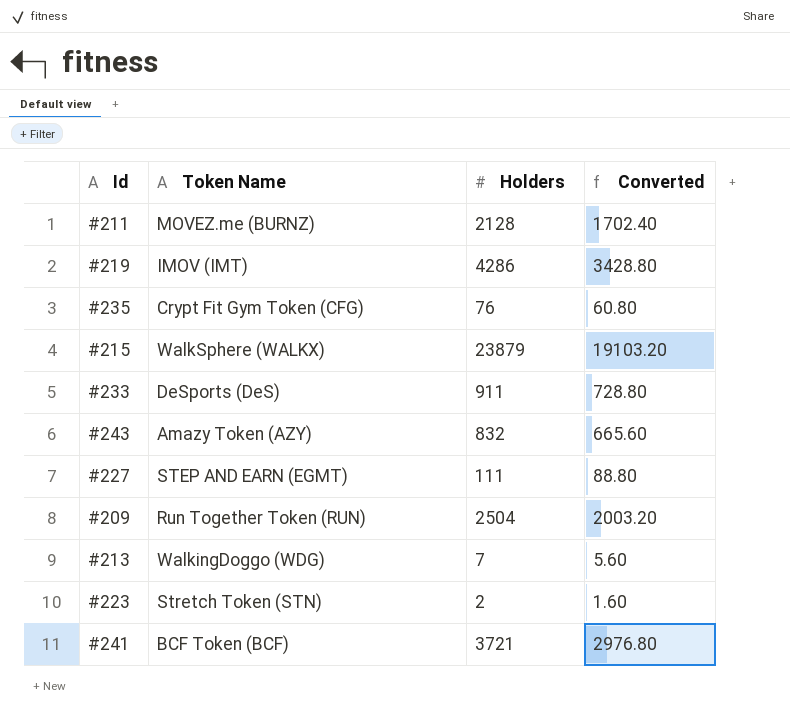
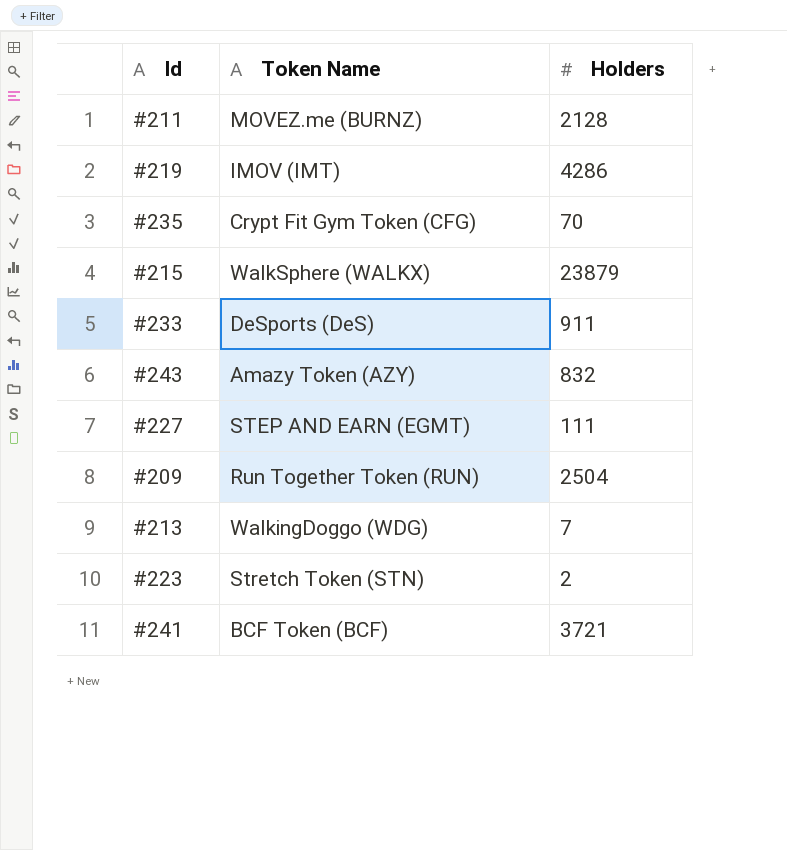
column Converted | formula: [Holders] * 0.8 -> none
#235 | Holders: 76 -> 70

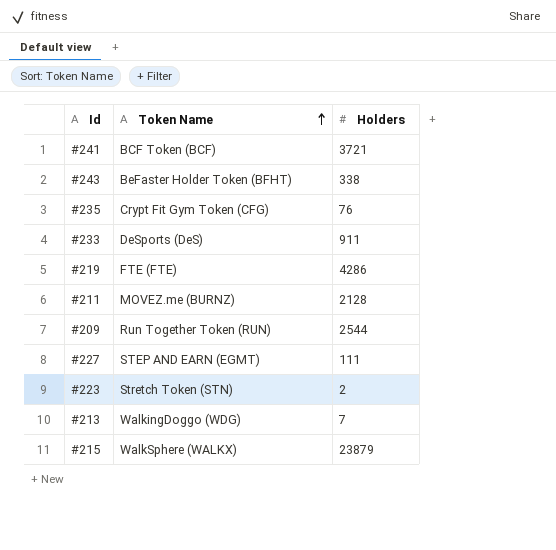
row order: none -> Token Name ascending
#243 | Token Name: Amazy Token (AZY) -> BeFaster Holder Token (BFHT)
#243 | Holders: 832 -> 338
#235 | Holders: 70 -> 76
#219 | Token Name: IMOV (IMT) -> FTE (FTE)
#209 | Holders: 2504 -> 2544

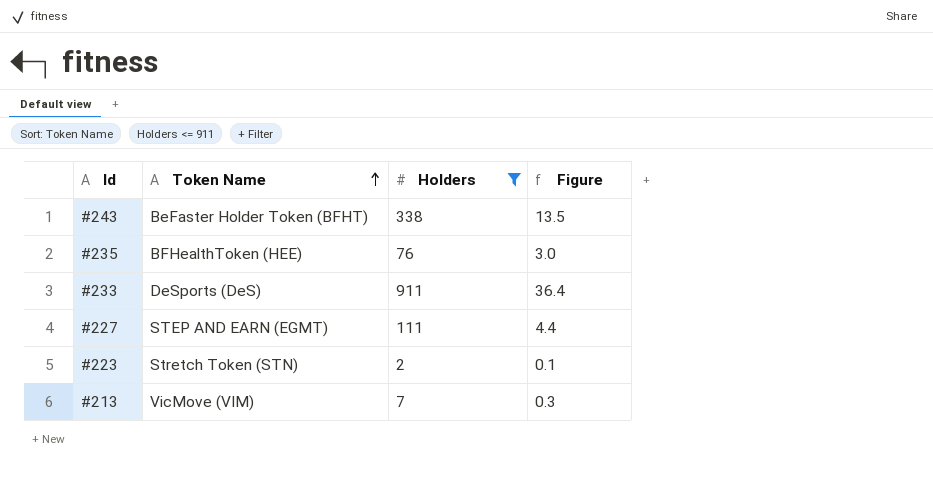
filter: none -> Holders <= 911
column Figure | formula: none -> [Holders] * 0.04
#235 | Token Name: Crypt Fit Gym Token (CFG) -> BFHealthToken (HEE)
#213 | Token Name: WalkingDoggo (WDG) -> VicMove (VIM)

